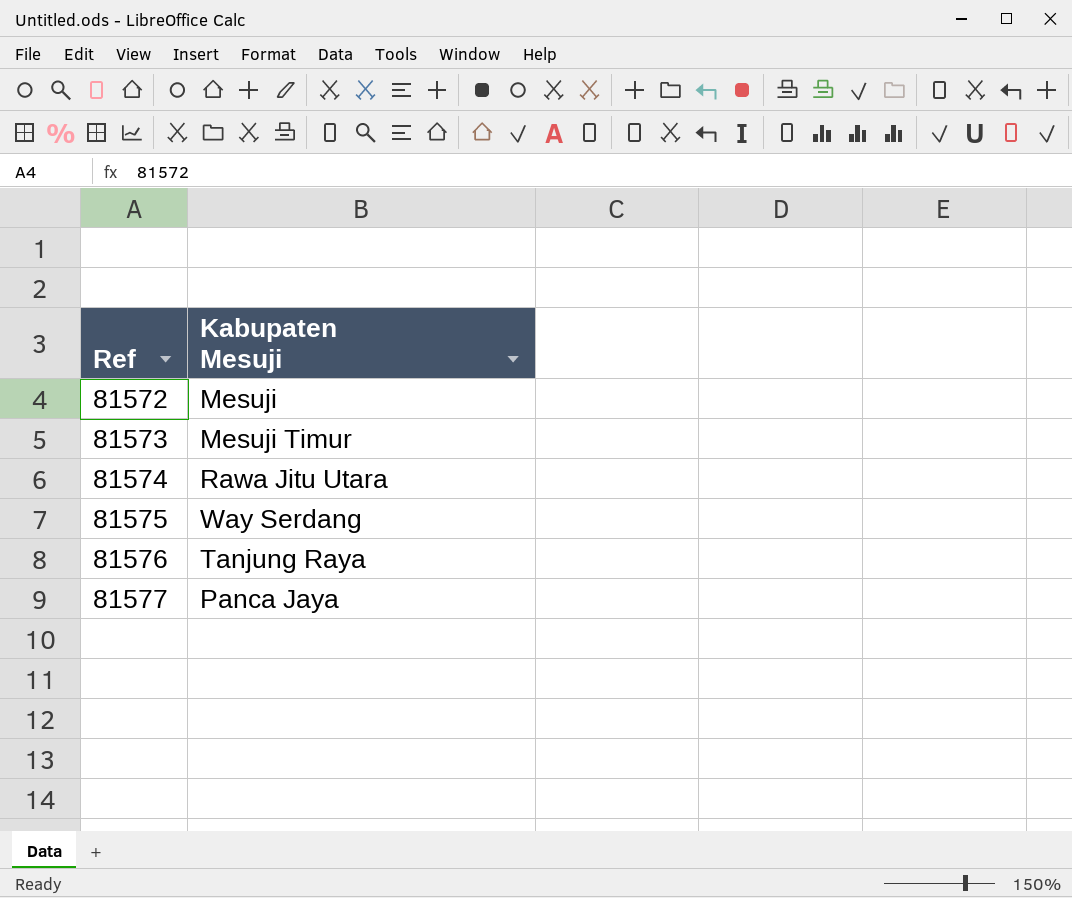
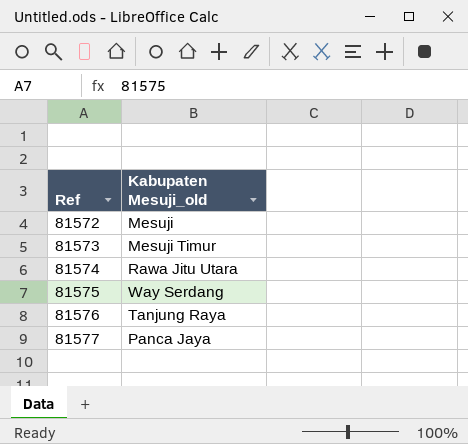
column name: Kabupaten Mesuji -> Kabupaten Mesuji_old

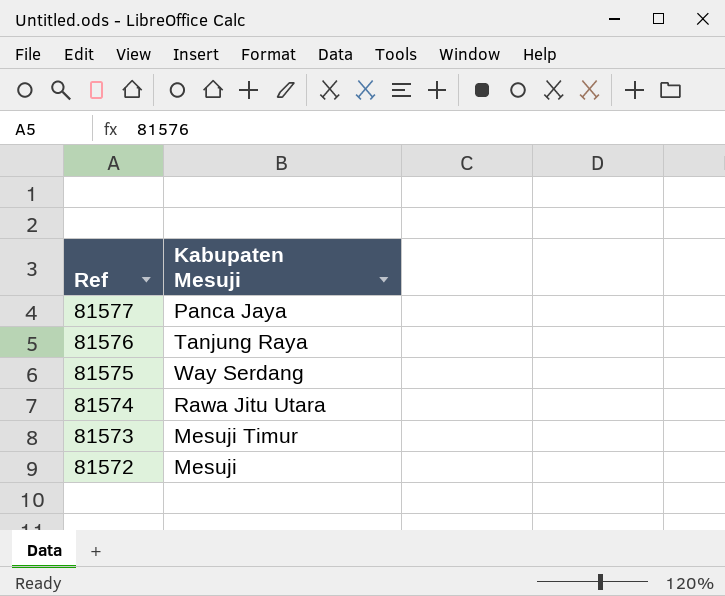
row order: Ref ascending -> Ref descending
column name: Kabupaten Mesuji_old -> Kabupaten Mesuji

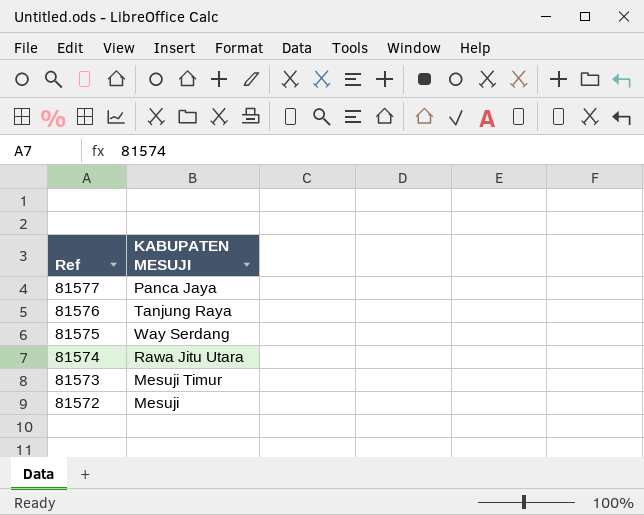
column name: Kabupaten Mesuji -> KABUPATEN MESUJI

